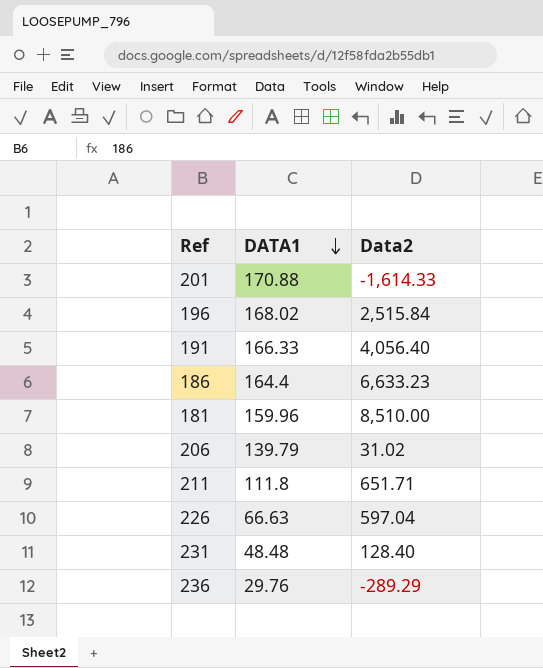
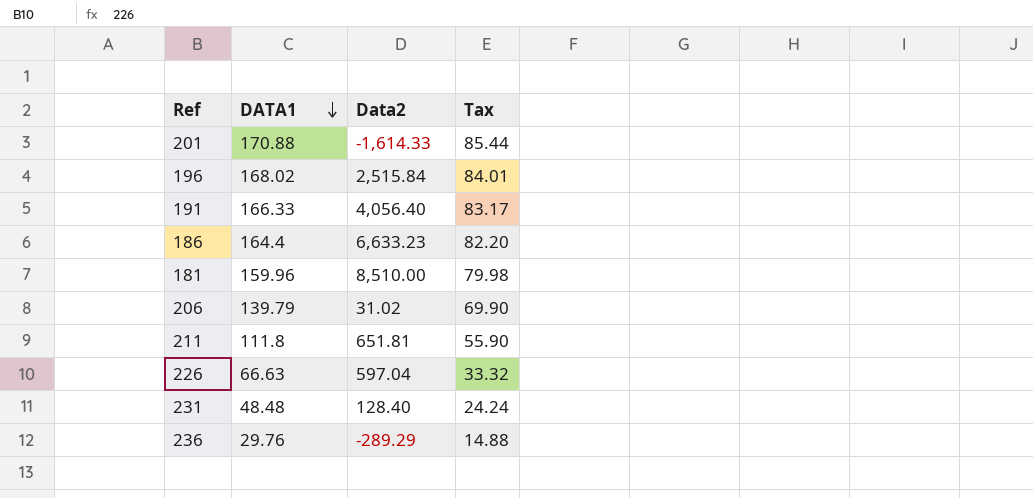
column Tax | formula: none -> [DATA1] * 0.5
211 | Data2: 651.71 -> 651.81

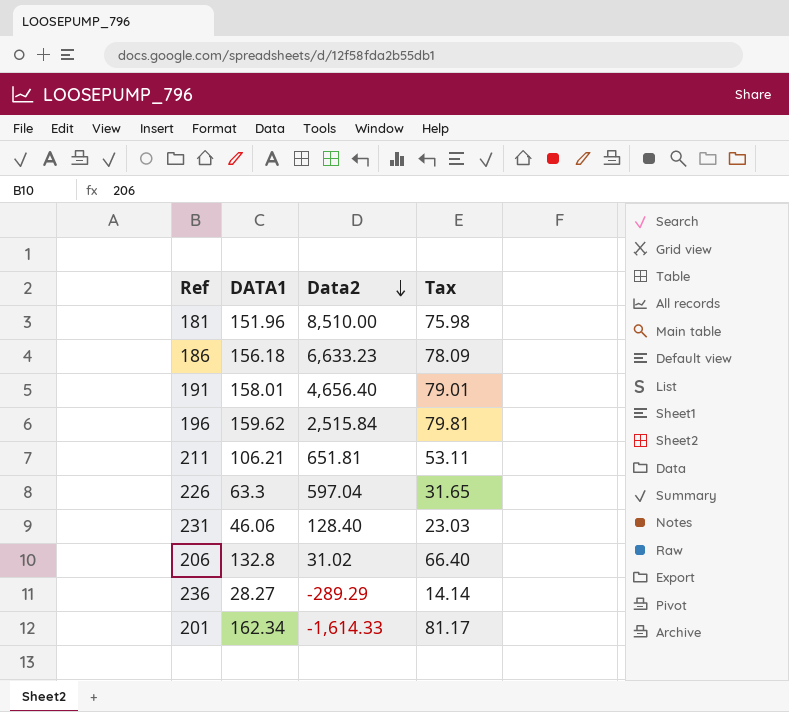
row order: DATA1 descending -> Data2 descending
181 | DATA1: 159.96 -> 151.96
181 | Tax: 79.98 -> 75.98
186 | DATA1: 164.4 -> 156.18
186 | Tax: 82.20 -> 78.09
191 | DATA1: 166.33 -> 158.01
191 | Data2: 4,056.40 -> 4,656.40
191 | Tax: 83.17 -> 79.01
196 | DATA1: 168.02 -> 159.62
196 | Tax: 84.01 -> 79.81
211 | DATA1: 111.8 -> 106.21
211 | Tax: 55.90 -> 53.11
226 | DATA1: 66.63 -> 63.3
226 | Tax: 33.32 -> 31.65
231 | DATA1: 48.48 -> 46.06
231 | Tax: 24.24 -> 23.03
206 | DATA1: 139.79 -> 132.8
206 | Tax: 69.90 -> 66.40
236 | DATA1: 29.76 -> 28.27
236 | Tax: 14.88 -> 14.14
201 | DATA1: 170.88 -> 162.34
201 | Tax: 85.44 -> 81.17

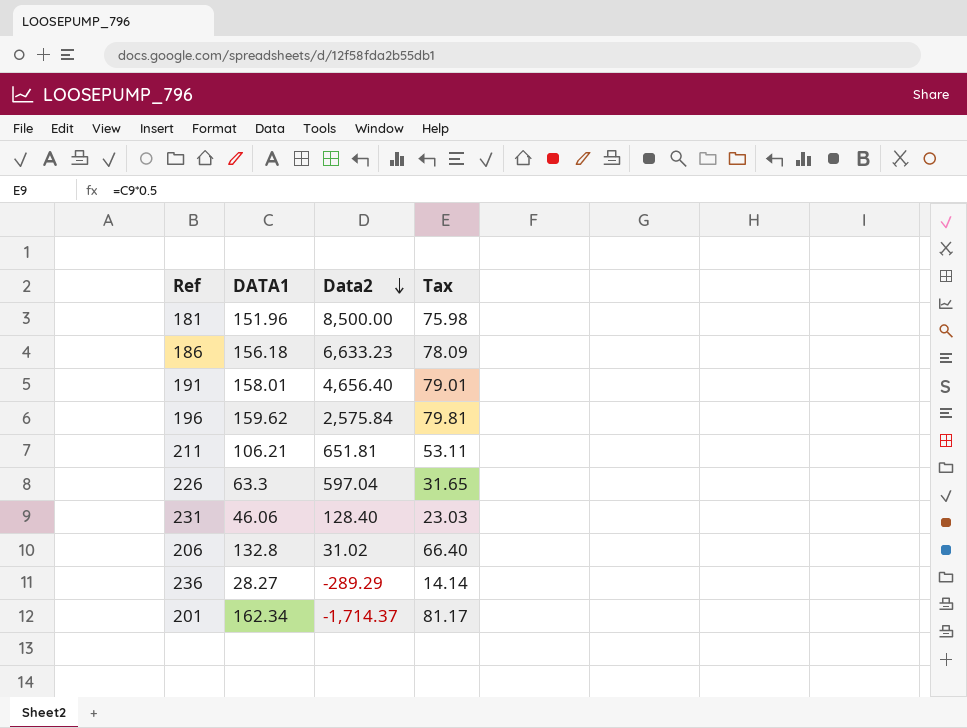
181 | Data2: 8,510.00 -> 8,500.00
196 | Data2: 2,515.84 -> 2,575.84
201 | Data2: -1,614.33 -> -1,714.37

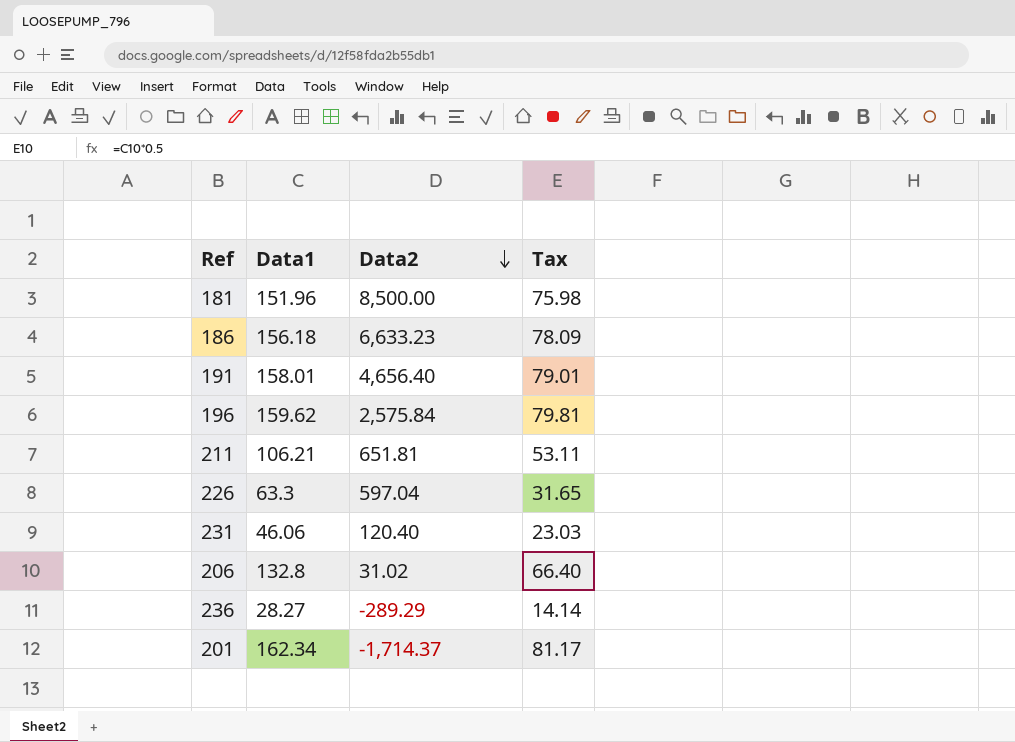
column name: DATA1 -> Data1
231 | Data2: 128.40 -> 120.40

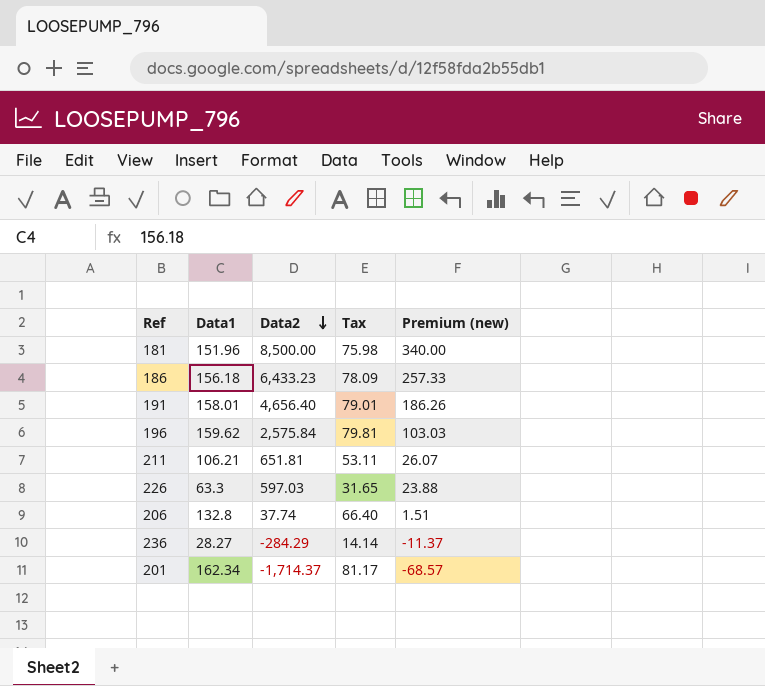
column Premium (new) | formula: none -> [Data2] * 0.04
row 231: 46.06 | 120.40 | 23.03 -> none
186 | Data2: 6,633.23 -> 6,433.23
226 | Data2: 597.04 -> 597.03
206 | Data2: 31.02 -> 37.74
236 | Data2: -289.29 -> -284.29

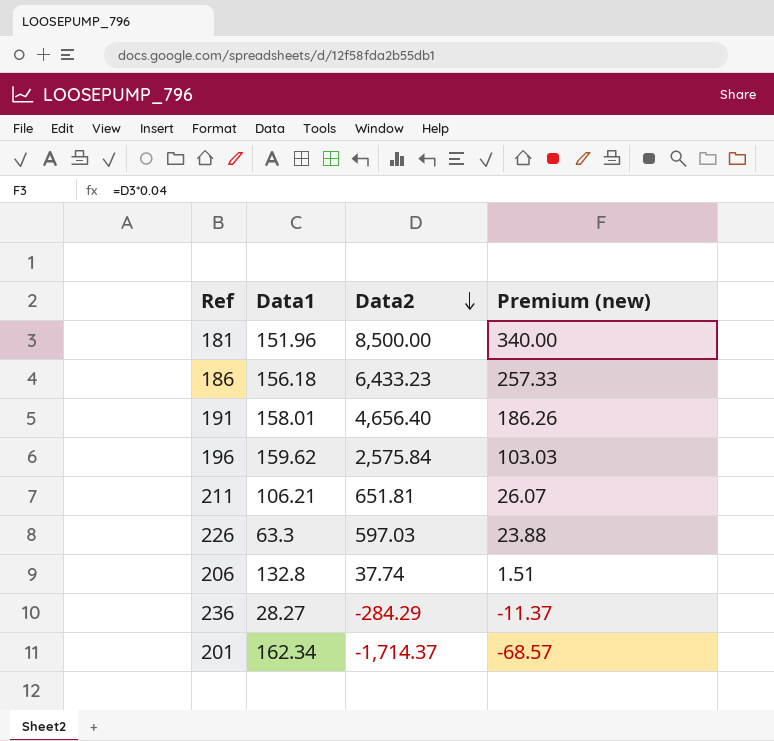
column Tax | formula: [Data1] * 0.5 -> none

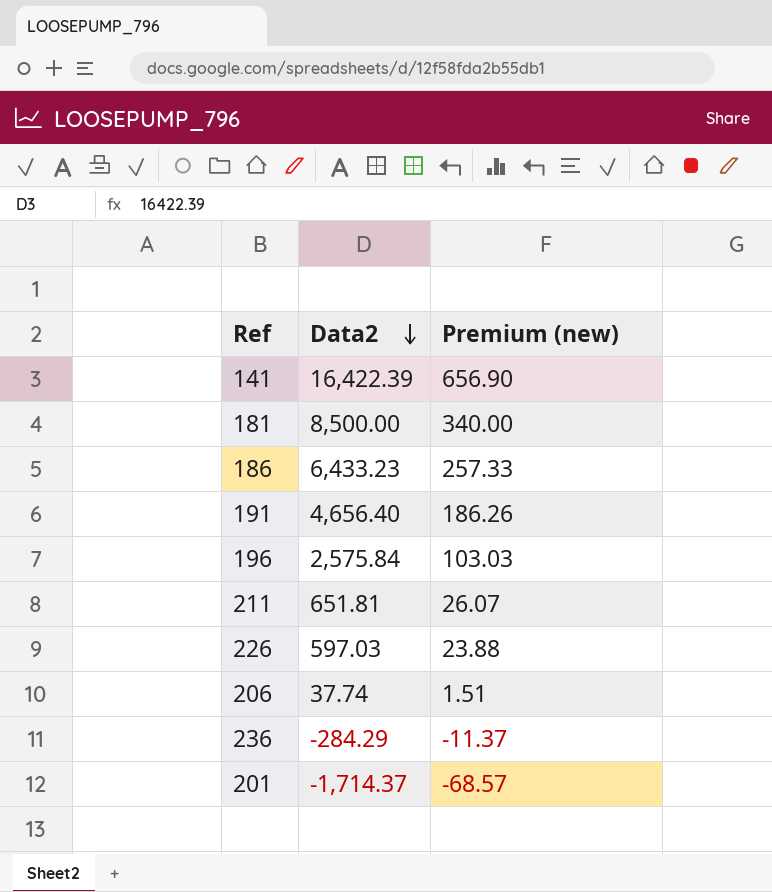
column Data1 | position: 2 -> none
row 141: none -> 16,422.39 | 656.90

